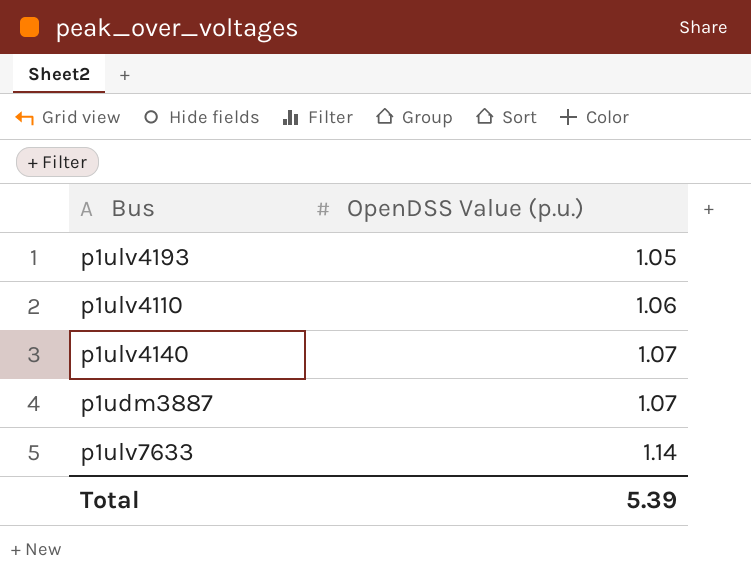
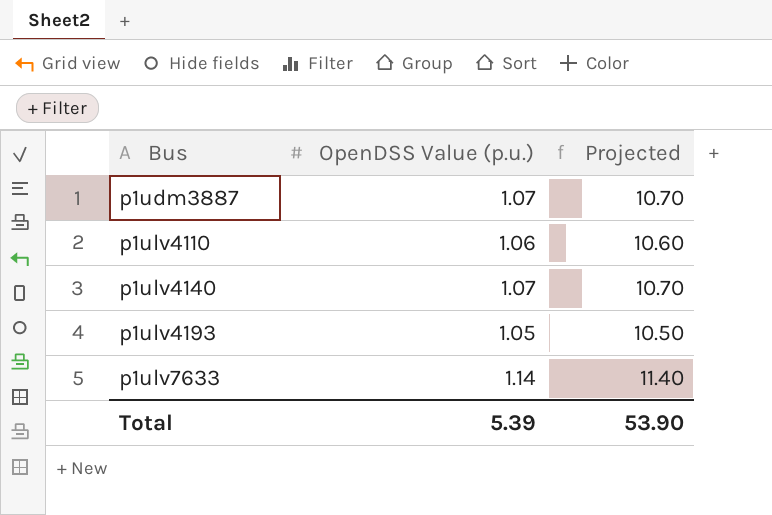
row order: OpenDSS Value (p.u.) ascending -> Bus ascending
column Projected | formula: none -> [OpenDSS Value (p.u.)] * 10

